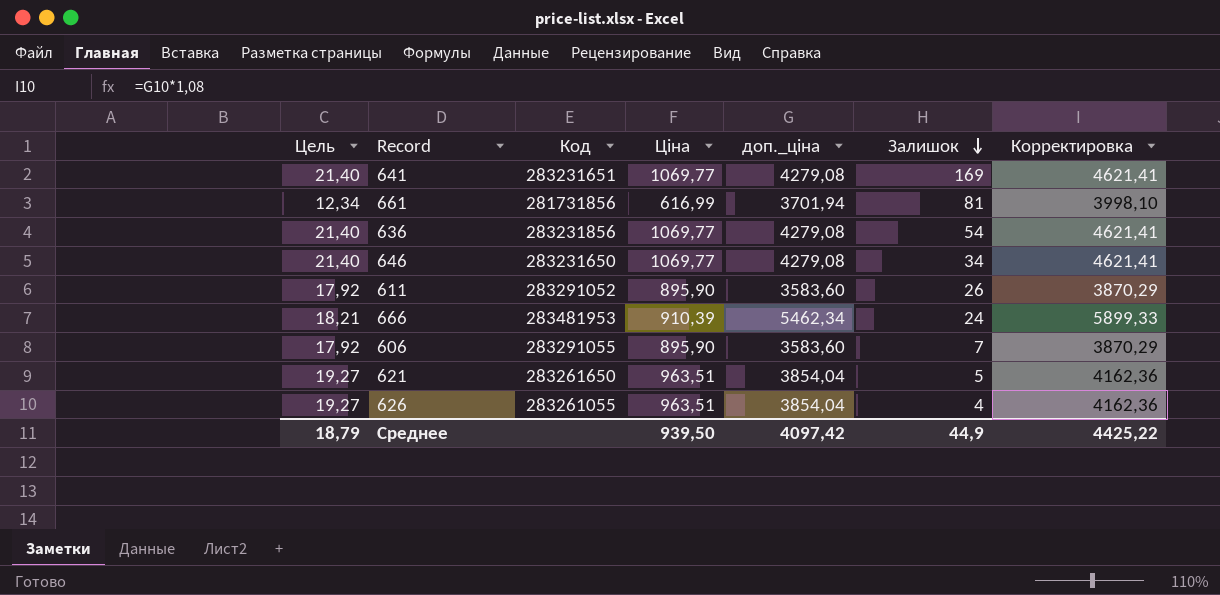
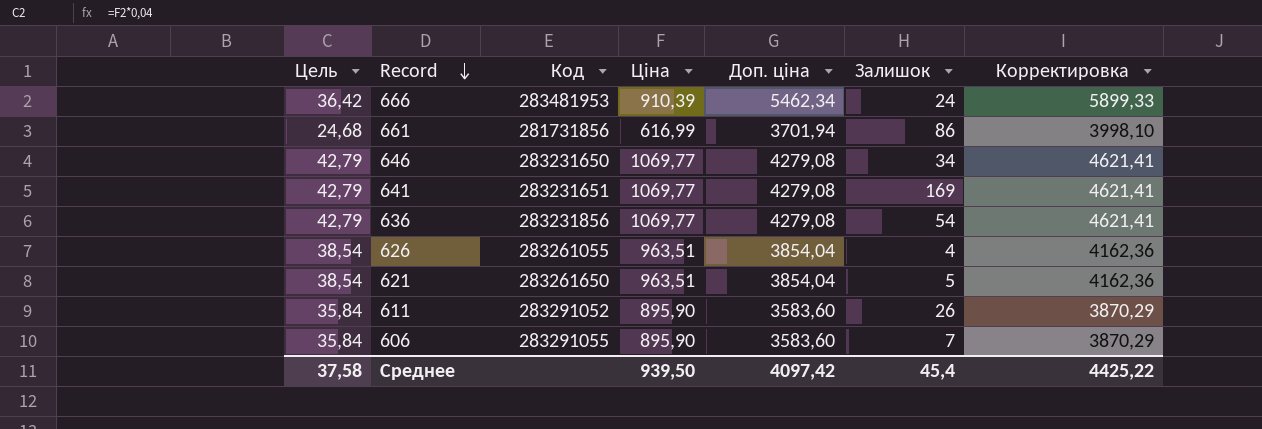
row order: Залишок descending -> Record descending
column Цель | formula: [Ціна] * 0,02 -> [Ціна] * 0,04
column name: доп._ціна -> Доп. ціна
661 | Залишок: 81 -> 86
Среднее | Цель: 18,79 -> 37,58
Среднее | Залишок: 44,9 -> 45,4

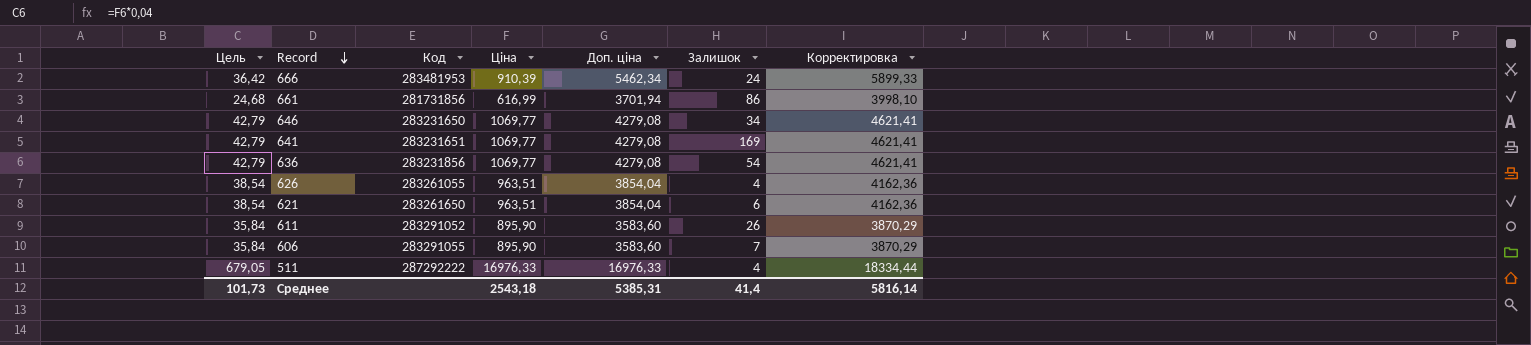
621 | Залишок: 5 -> 6
row 511: none -> 679,05 | 287292222 | 16976,33 | 16976,33 | 4 | 18334,44
Среднее | Цель: 37,58 -> 101,73
Среднее | Ціна: 939,50 -> 2543,18
Среднее | Доп. ціна: 4097,42 -> 5385,31
Среднее | Залишок: 45,4 -> 41,4
Среднее | Корректировка: 4425,22 -> 5816,14

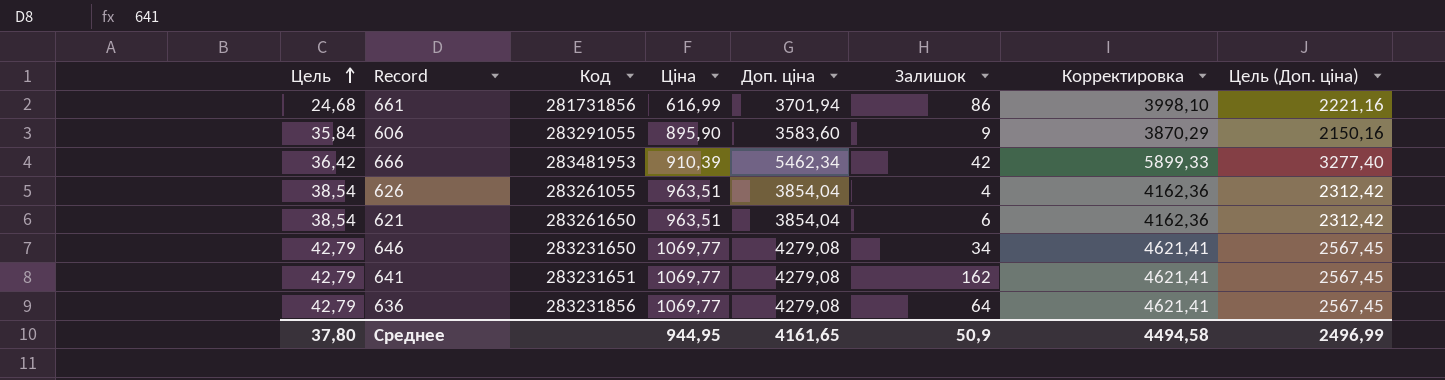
row order: Record descending -> Цель ascending
column Цель (Доп. ціна) | formula: none -> [Доп. ціна] * 0,6
row 611: 35,84 | 283291052 | 895,90 | 3583,60 | 26 | 3870,29 -> none
row 511: 679,05 | 287292222 | 16976,33 | 16976,33 | 4 | 18334,44 -> none
606 | Залишок: 7 -> 9
666 | Залишок: 24 -> 42
641 | Залишок: 169 -> 162
636 | Залишок: 54 -> 64
Среднее | Цель: 101,73 -> 37,80
Среднее | Ціна: 2543,18 -> 944,95
Среднее | Доп. ціна: 5385,31 -> 4161,65
Среднее | Залишок: 41,4 -> 50,9
Среднее | Корректировка: 5816,14 -> 4494,58

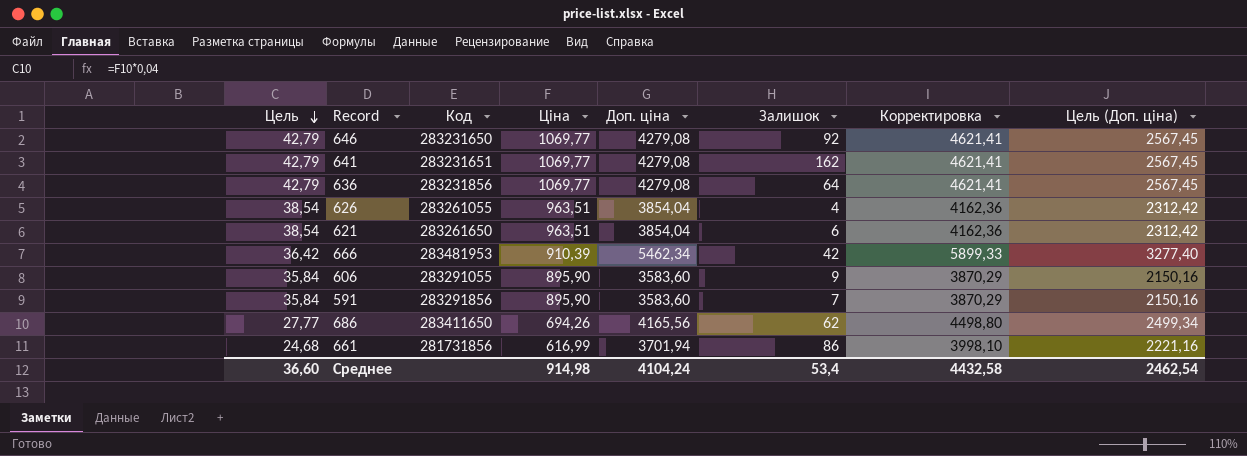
row order: Цель ascending -> Цель descending
646 | Залишок: 34 -> 92
row 591: none -> 35,84 | 283291856 | 895,90 | 3583,60 | 7 | 3870,29 | 2150,16
row 686: none -> 27,77 | 283411650 | 694,26 | 4165,56 | 62 | 4498,80 | 2499,34
Среднее | Цель: 37,80 -> 36,60
Среднее | Ціна: 944,95 -> 914,98
Среднее | Доп. ціна: 4161,65 -> 4104,24
Среднее | Залишок: 50,9 -> 53,4
Среднее | Корректировка: 4494,58 -> 4432,58
Среднее | Цель (Доп. ціна): 2496,99 -> 2462,54

